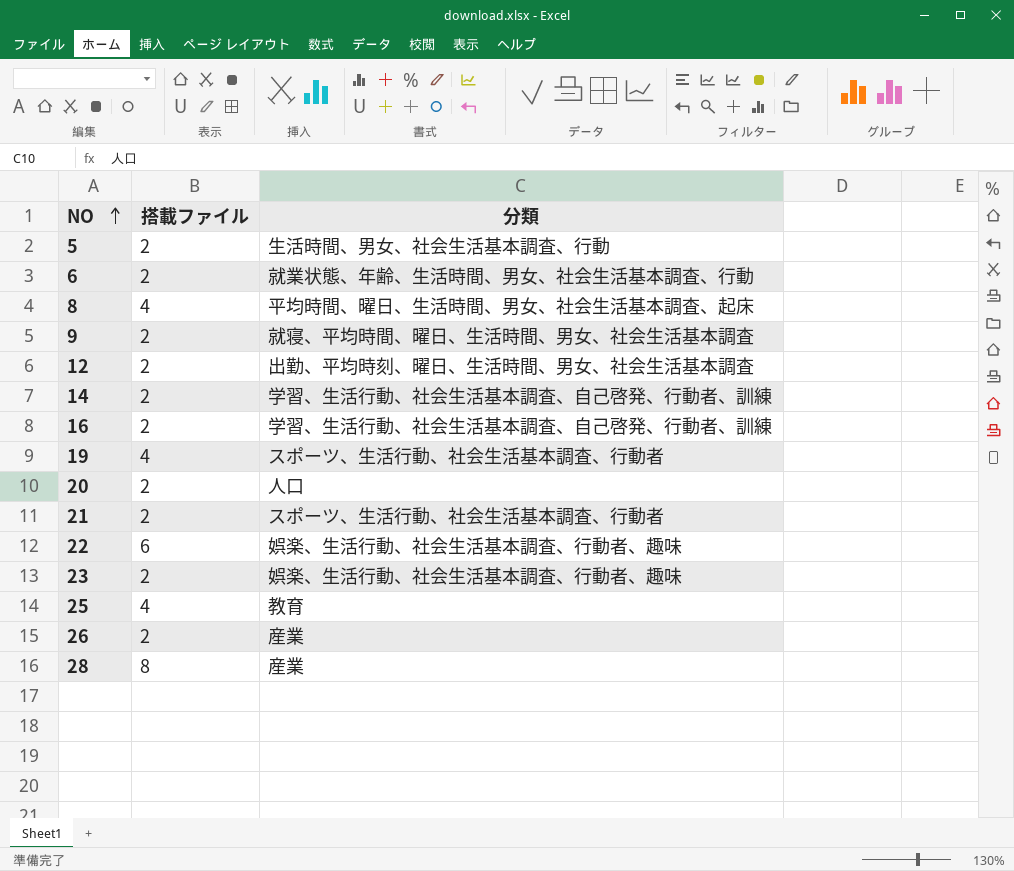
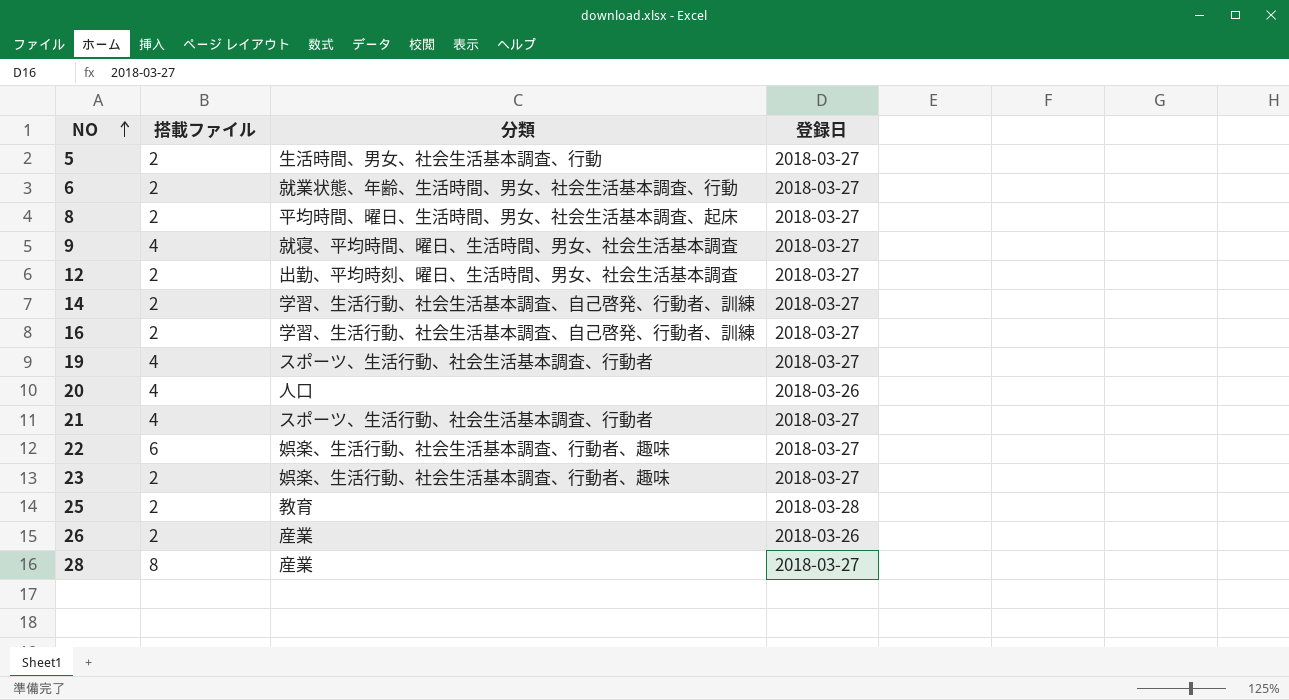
column 登録日 | position: none -> 4
8 | 搭載ファイル: 4 -> 2
9 | 搭載ファイル: 2 -> 4
20 | 搭載ファイル: 2 -> 4
21 | 搭載ファイル: 2 -> 4
25 | 搭載ファイル: 4 -> 2

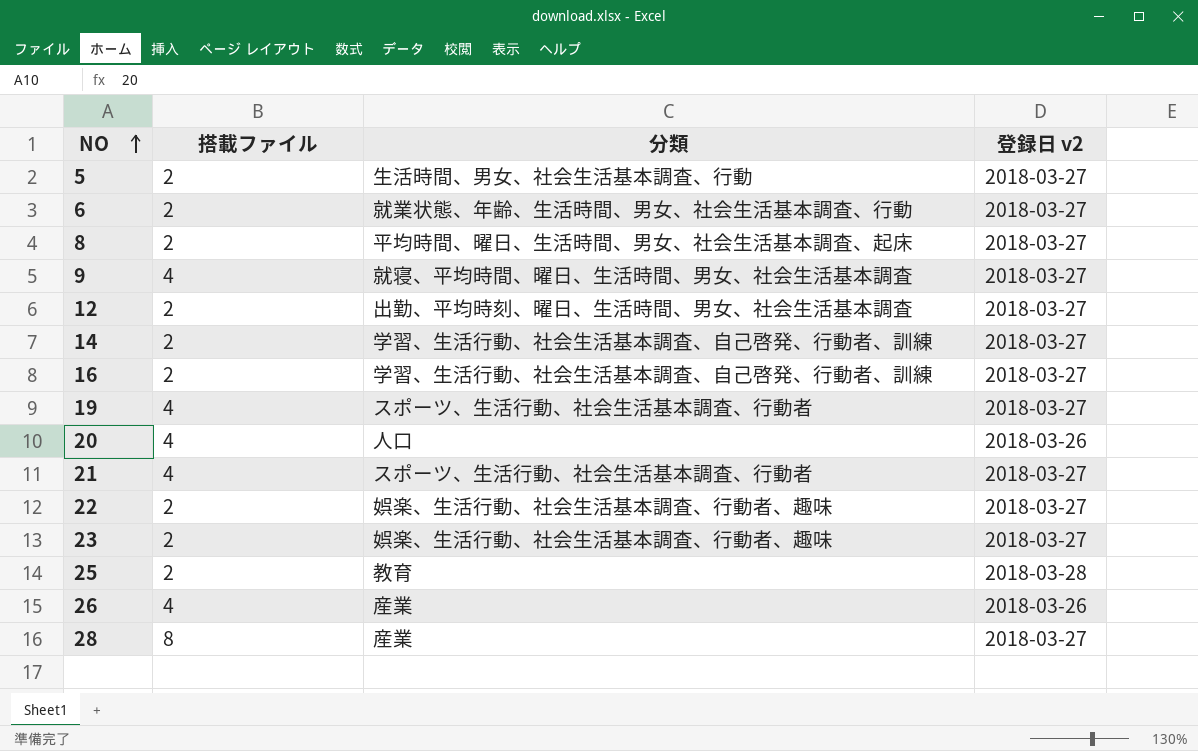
column name: 登録日 -> 登録日 v2
22 | 搭載ファイル: 6 -> 2
26 | 搭載ファイル: 2 -> 4

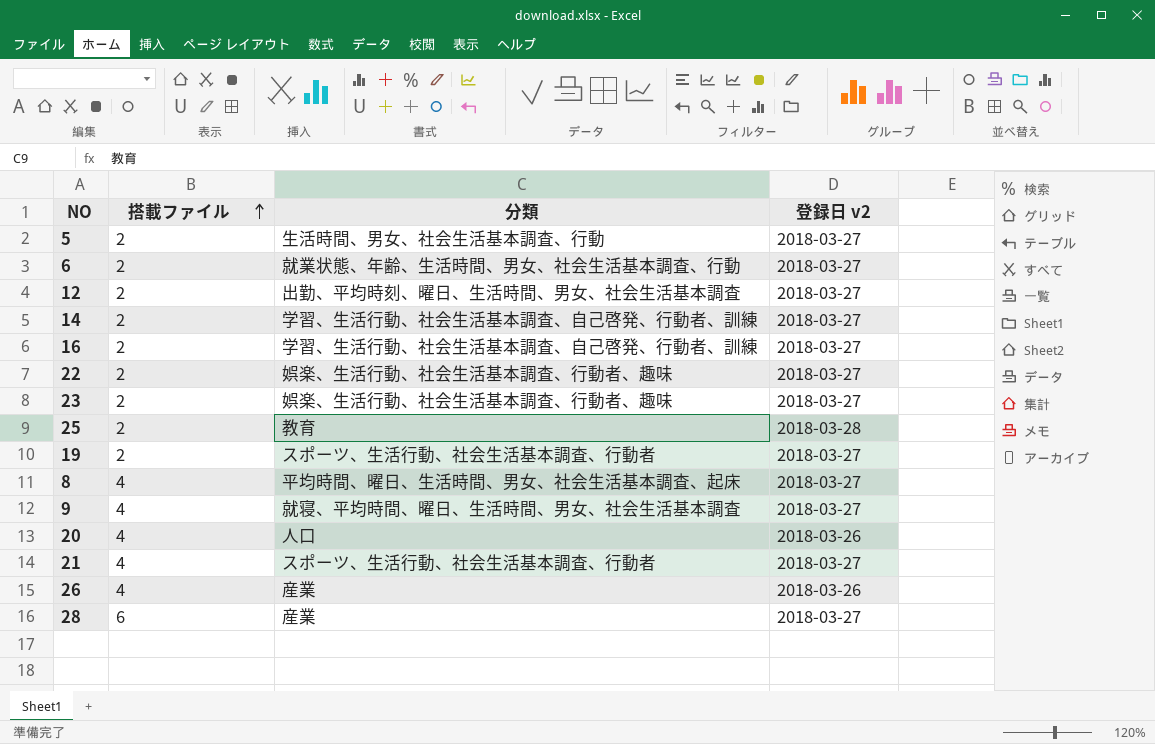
row order: NO ascending -> 搭載ファイル ascending
19 | 搭載ファイル: 4 -> 2
8 | 搭載ファイル: 2 -> 4
28 | 搭載ファイル: 8 -> 6

